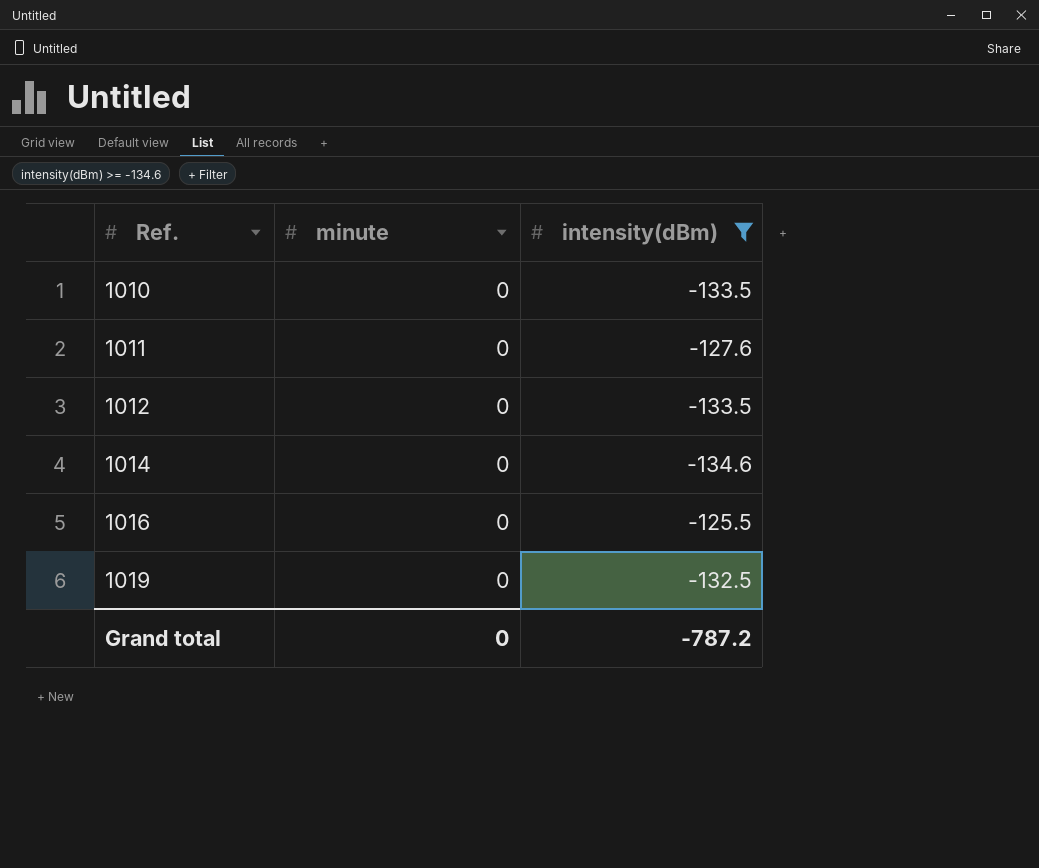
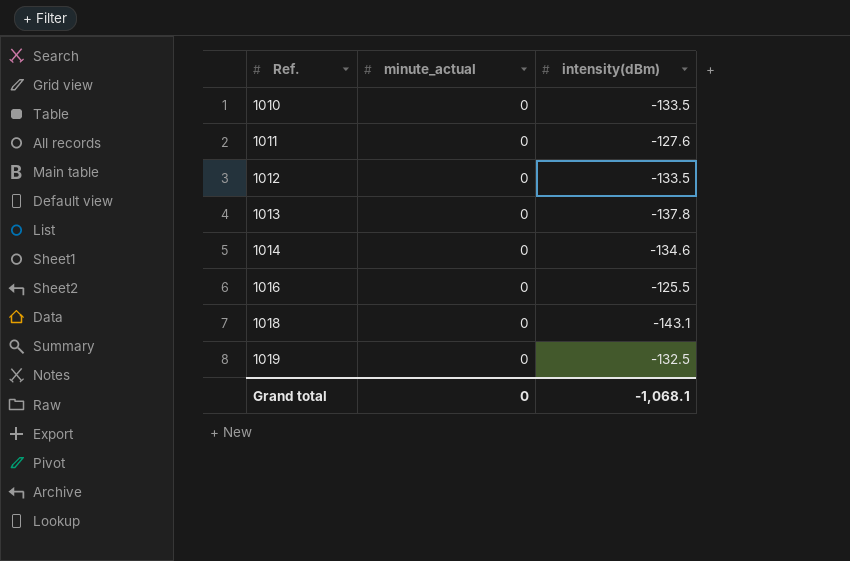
filter: intensity(dBm) >= -134.6 -> none
column name: minute -> minute_actual
Grand total | intensity(dBm): -787.2 -> -1,068.1

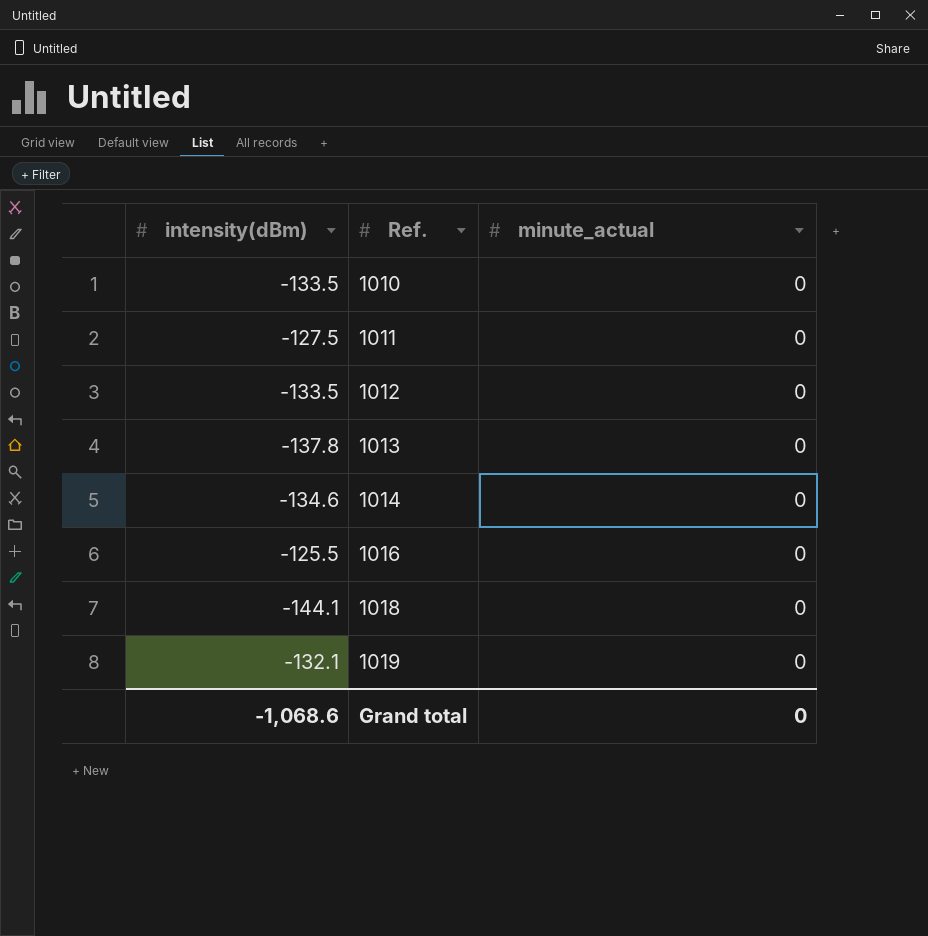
column intensity(dBm) | position: 3 -> 1
1011 | intensity(dBm): -127.6 -> -127.5
1018 | intensity(dBm): -143.1 -> -144.1
1019 | intensity(dBm): -132.5 -> -132.1
Grand total | intensity(dBm): -1,068.1 -> -1,068.6

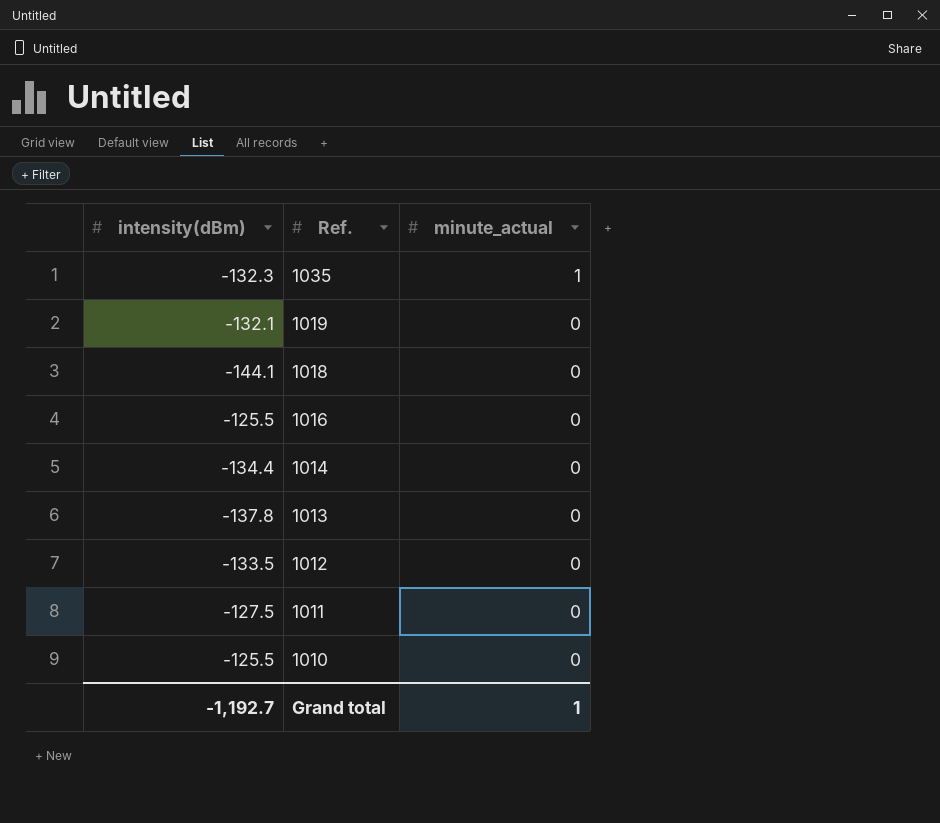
row order: Ref. ascending -> Ref. descending
row 1035: none -> -132.3 | 1
1014 | intensity(dBm): -134.6 -> -134.4
1010 | intensity(dBm): -133.5 -> -125.5
Grand total | intensity(dBm): -1,068.6 -> -1,192.7
Grand total | minute_actual: 0 -> 1

